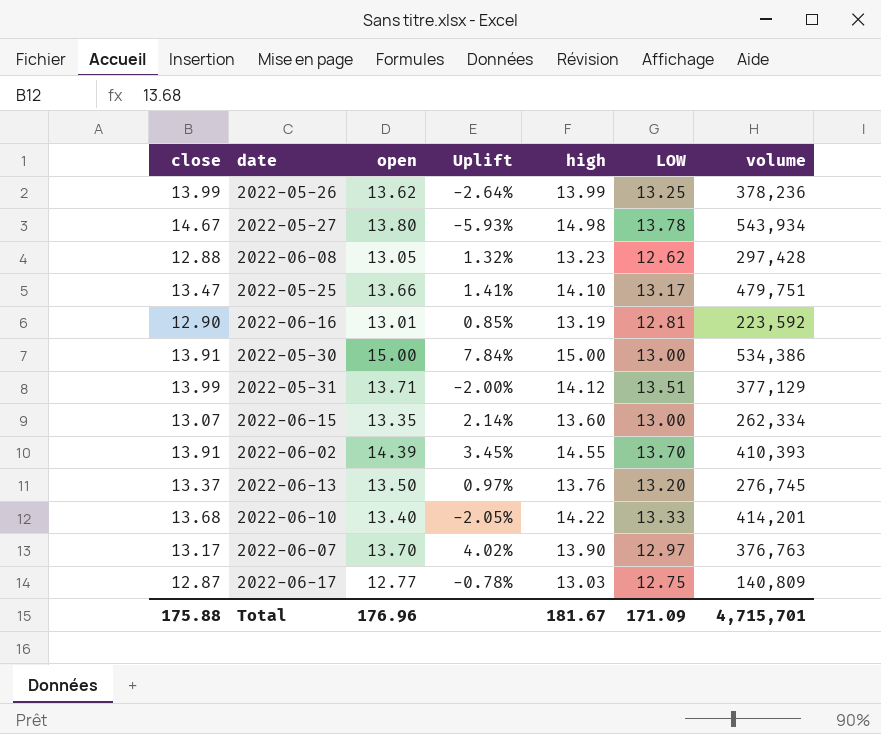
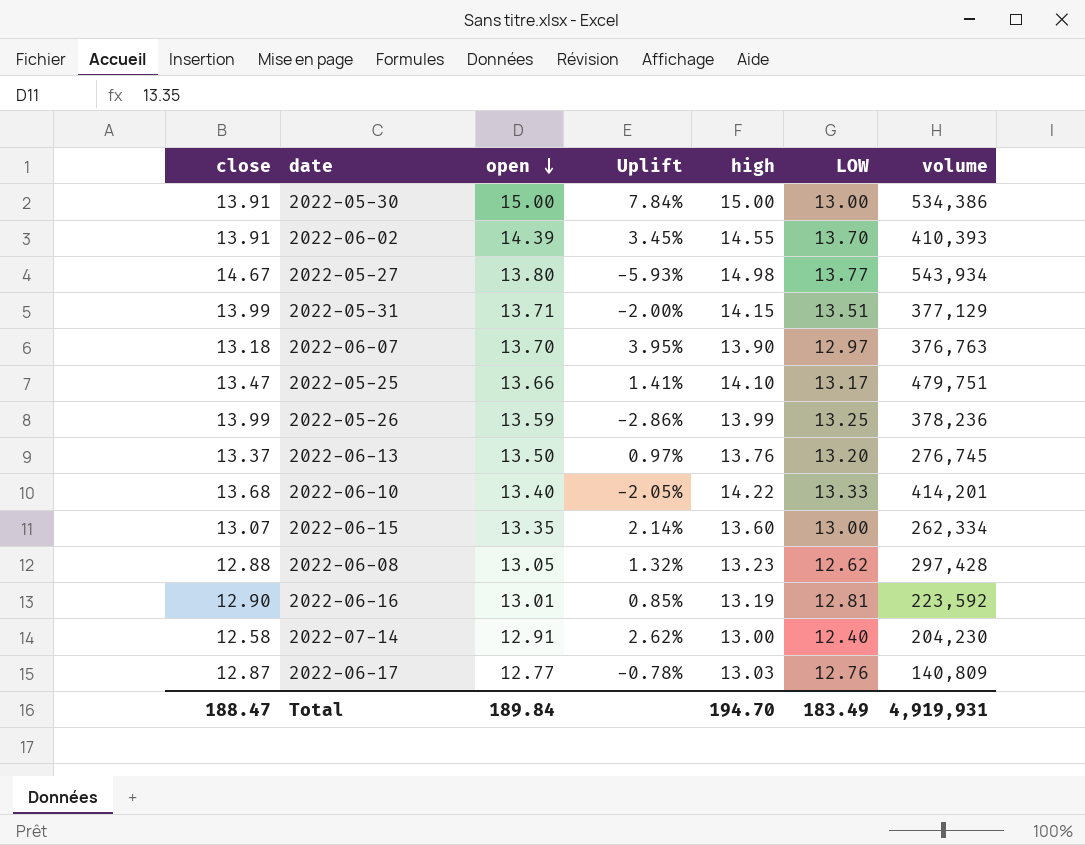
row order: none -> open descending
2022-05-27 | LOW: 13.78 -> 13.77
2022-05-31 | high: 14.12 -> 14.15
2022-06-07 | close: 13.17 -> 13.18
2022-06-07 | Uplift: 4.02% -> 3.95%
2022-05-26 | open: 13.62 -> 13.59
2022-05-26 | Uplift: -2.64% -> -2.86%
row 2022-07-14: none -> 12.58 | 12.91 | 2.62% | 13.00 | 12.40 | 204,230
2022-06-17 | LOW: 12.75 -> 12.76
Total | close: 175.88 -> 188.47
Total | open: 176.96 -> 189.84
Total | high: 181.67 -> 194.70
Total | LOW: 171.09 -> 183.49
Total | volume: 4,715,701 -> 4,919,931

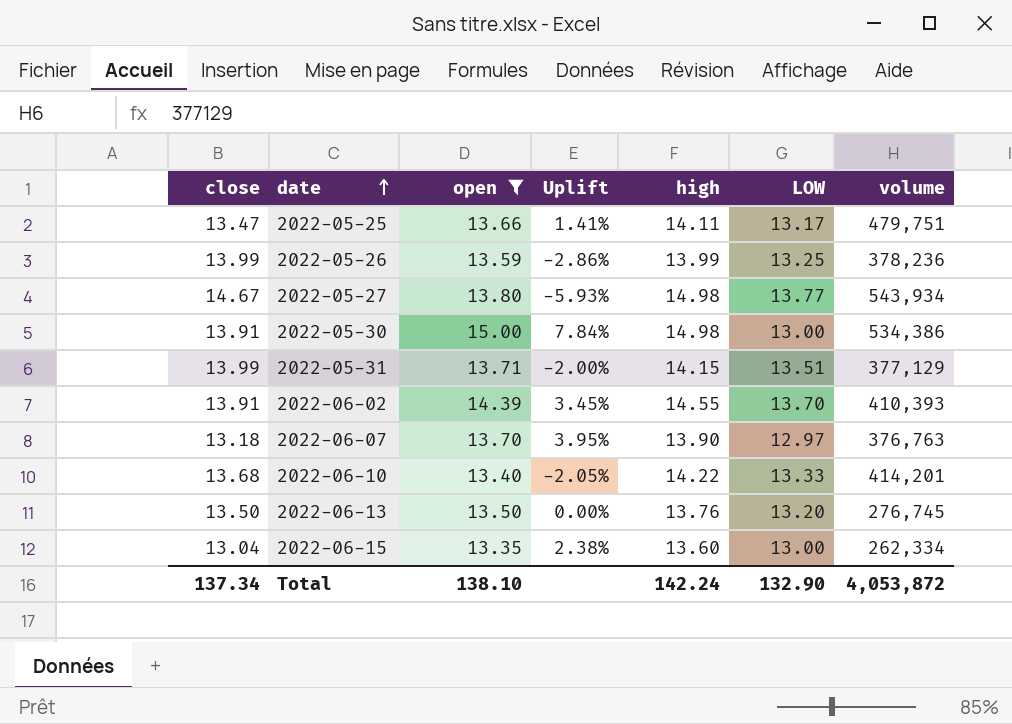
filter: none -> open >= 13.35
row order: open descending -> date ascending
2022-05-25 | high: 14.10 -> 14.11
2022-05-30 | high: 15.00 -> 14.98
2022-06-13 | close: 13.37 -> 13.50
2022-06-13 | Uplift: 0.97% -> 0.00%
2022-06-15 | close: 13.07 -> 13.04
2022-06-15 | Uplift: 2.14% -> 2.38%
Total | close: 188.47 -> 137.34
Total | open: 189.84 -> 138.10
Total | high: 194.70 -> 142.24
Total | LOW: 183.49 -> 132.90
Total | volume: 4,919,931 -> 4,053,872

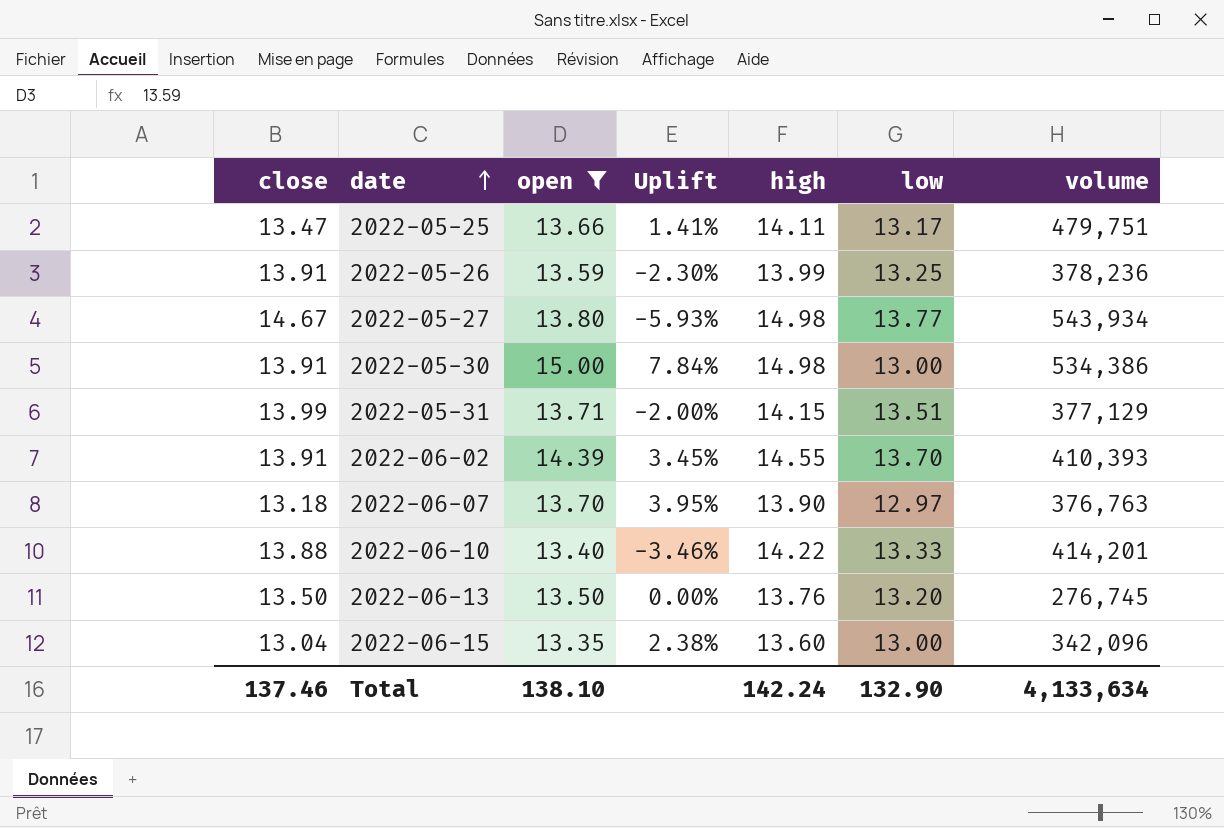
column name: LOW -> low
2022-05-26 | close: 13.99 -> 13.91
2022-05-26 | Uplift: -2.86% -> -2.30%
2022-06-10 | close: 13.68 -> 13.88
2022-06-10 | Uplift: -2.05% -> -3.46%
2022-06-15 | volume: 262,334 -> 342,096
Total | close: 137.34 -> 137.46
Total | volume: 4,053,872 -> 4,133,634

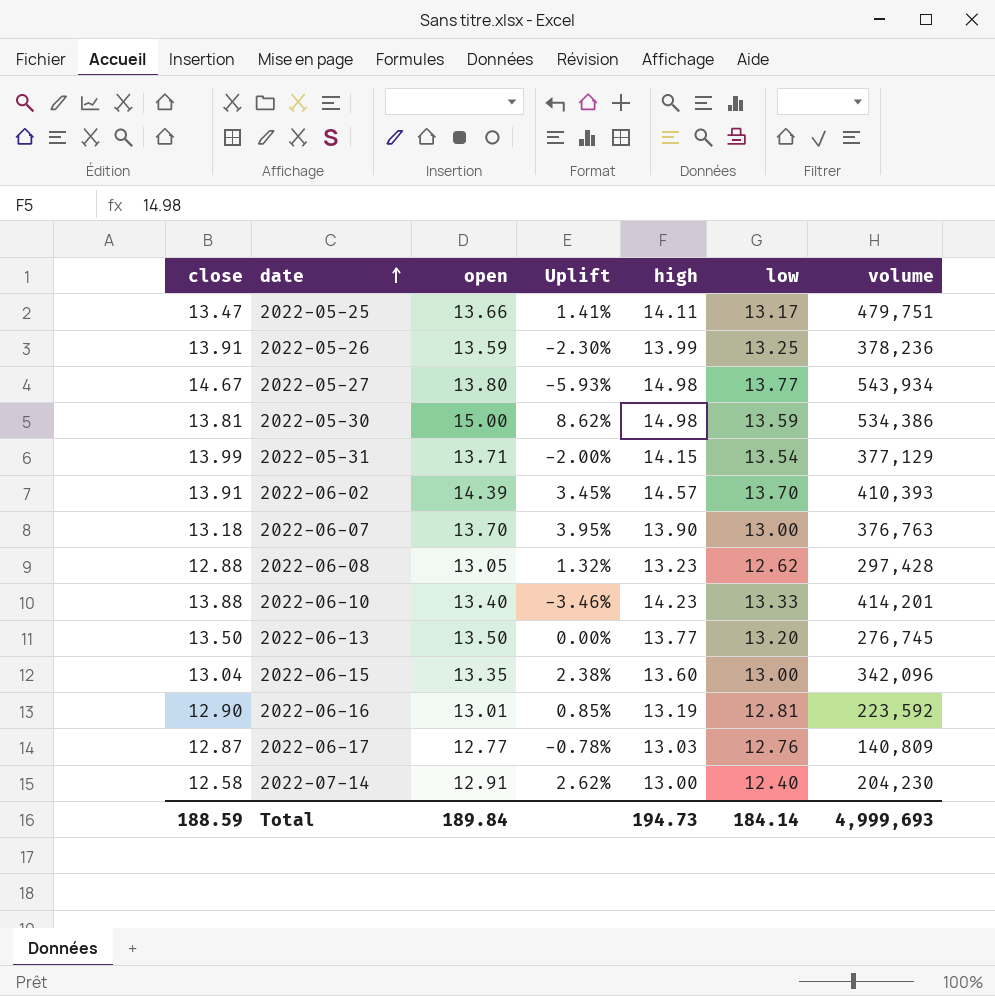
filter: open >= 13.35 -> none
2022-05-30 | close: 13.91 -> 13.81
2022-05-30 | Uplift: 7.84% -> 8.62%
2022-05-30 | low: 13.00 -> 13.59
2022-05-31 | low: 13.51 -> 13.54
2022-06-02 | high: 14.55 -> 14.57
2022-06-07 | low: 12.97 -> 13.00
2022-06-10 | high: 14.22 -> 14.23
2022-06-13 | high: 13.76 -> 13.77
Total | close: 137.46 -> 188.59
Total | open: 138.10 -> 189.84
Total | high: 142.24 -> 194.73
Total | low: 132.90 -> 184.14
Total | volume: 4,133,634 -> 4,999,693

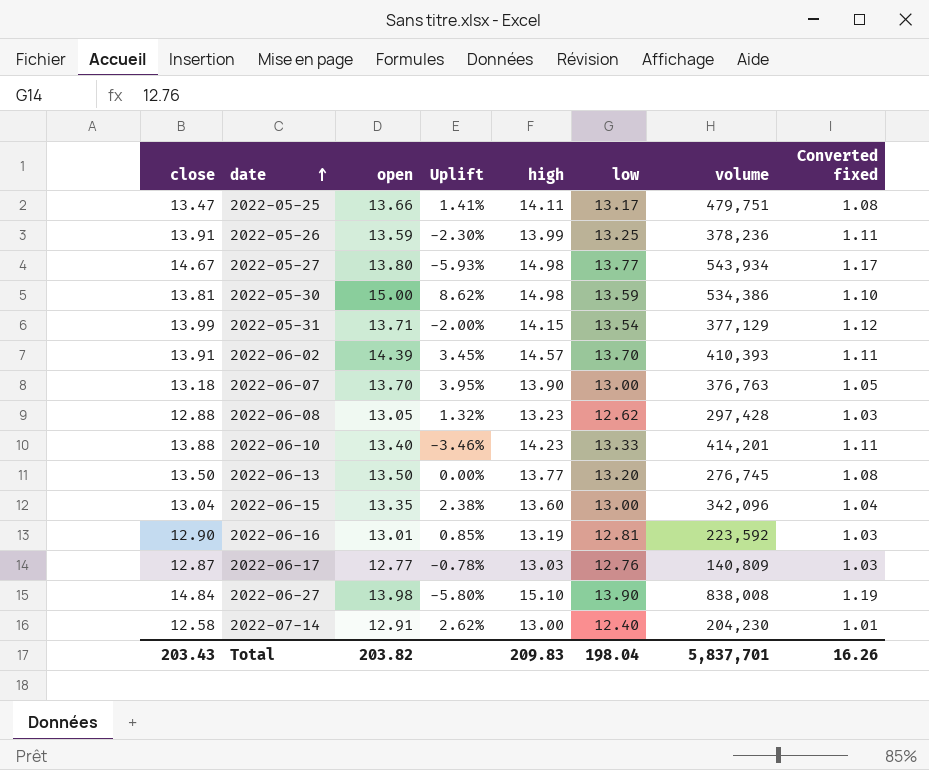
column Converted fixed | formula: none -> [close] * 0.08
row 2022-06-27: none -> 14.84 | 13.98 | -5.80% | 15.10 | 13.90 | 838,008 | 1.19
Total | close: 188.59 -> 203.43
Total | open: 189.84 -> 203.82
Total | high: 194.73 -> 209.83
Total | low: 184.14 -> 198.04
Total | volume: 4,999,693 -> 5,837,701

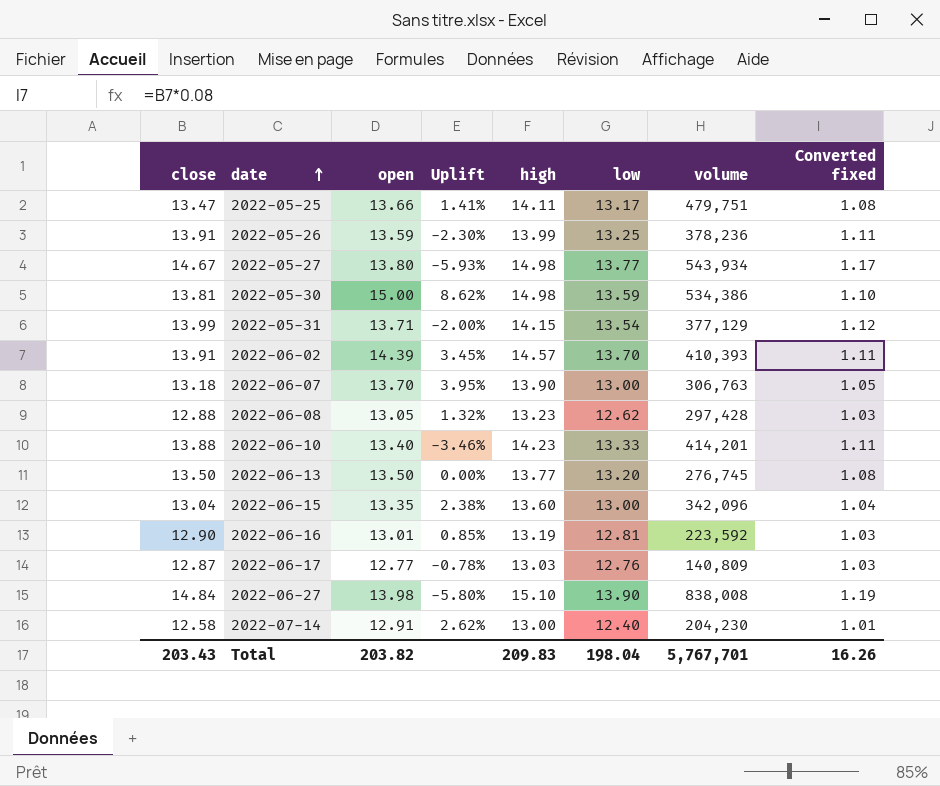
2022-06-07 | volume: 376,763 -> 306,763
Total | volume: 5,837,701 -> 5,767,701

